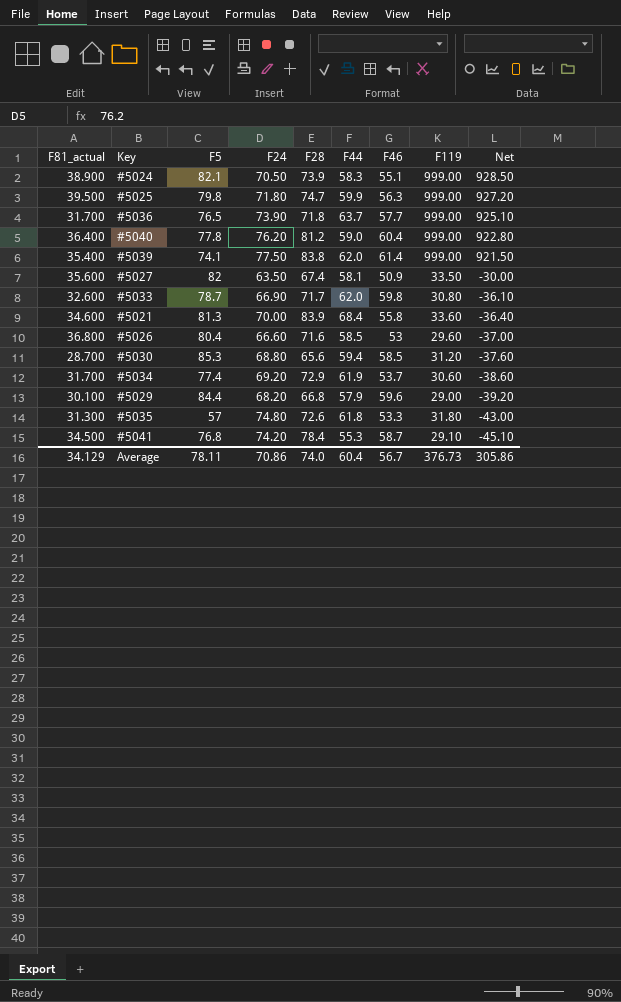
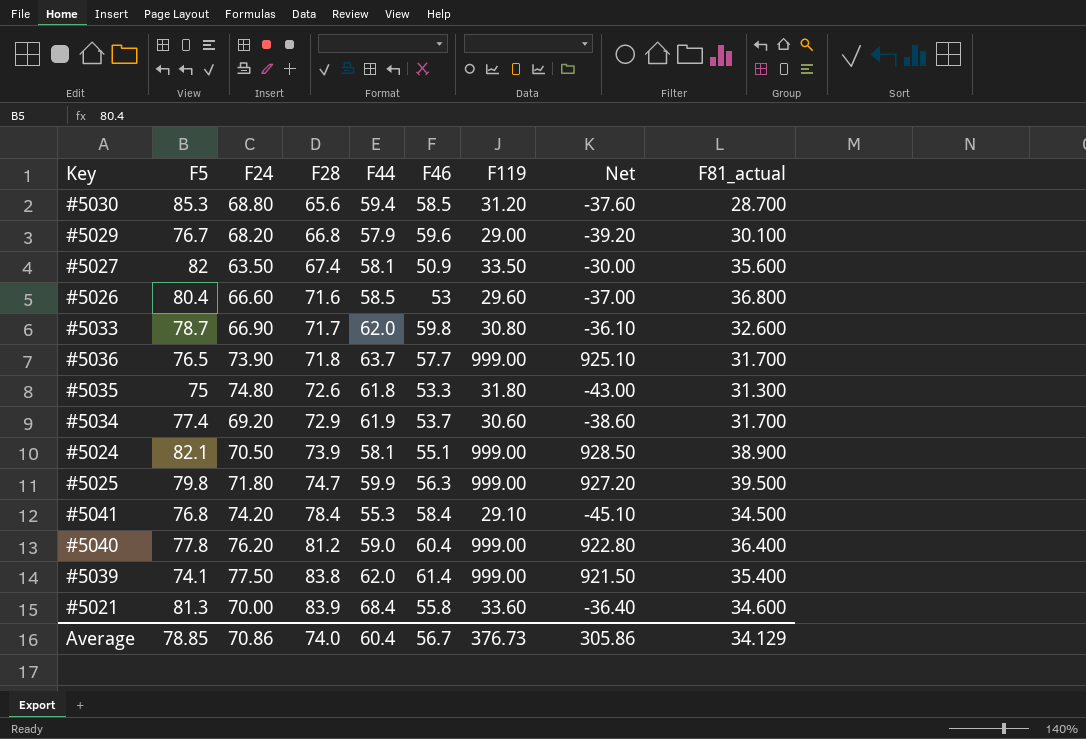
row order: Net descending -> F28 ascending
column F81_actual | position: 1 -> 9
#5029 | F5: 84.4 -> 76.7
#5035 | F5: 57 -> 75
#5024 | F44: 58.3 -> 58.1
#5041 | F46: 58.7 -> 58.4
Average | F5: 78.11 -> 78.85

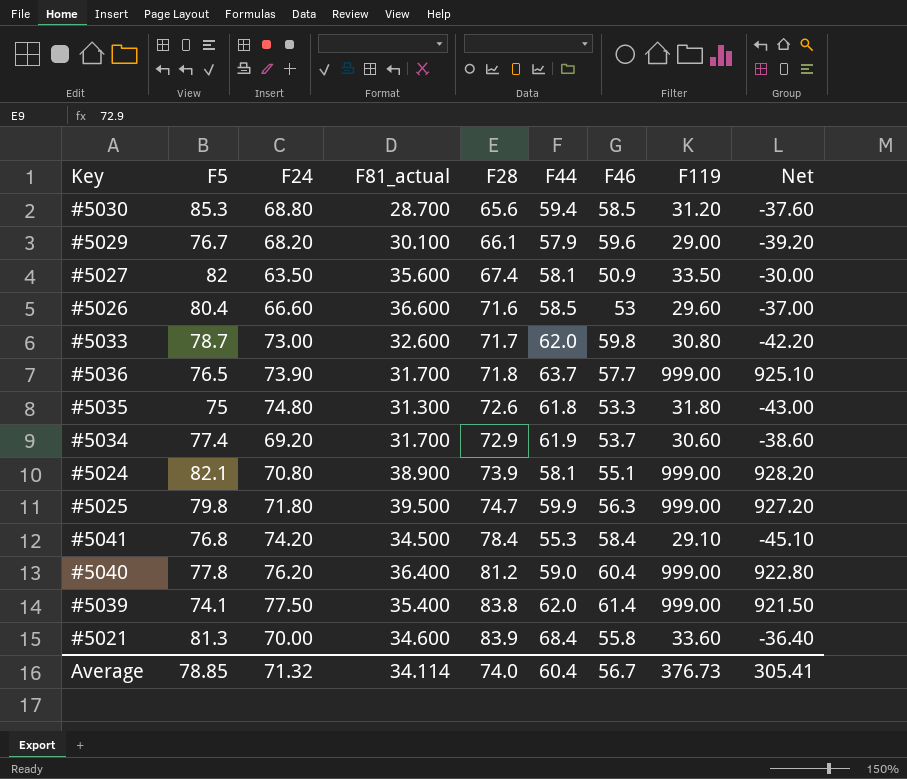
column F81_actual | position: 9 -> 4
#5029 | F28: 66.8 -> 66.1
#5026 | F81_actual: 36.800 -> 36.600
#5033 | F24: 66.90 -> 73.00
#5033 | Net: -36.10 -> -42.20
#5024 | F24: 70.50 -> 70.80
#5024 | Net: 928.50 -> 928.20
Average | F24: 70.86 -> 71.32
Average | F81_actual: 34.129 -> 34.114
Average | Net: 305.86 -> 305.41

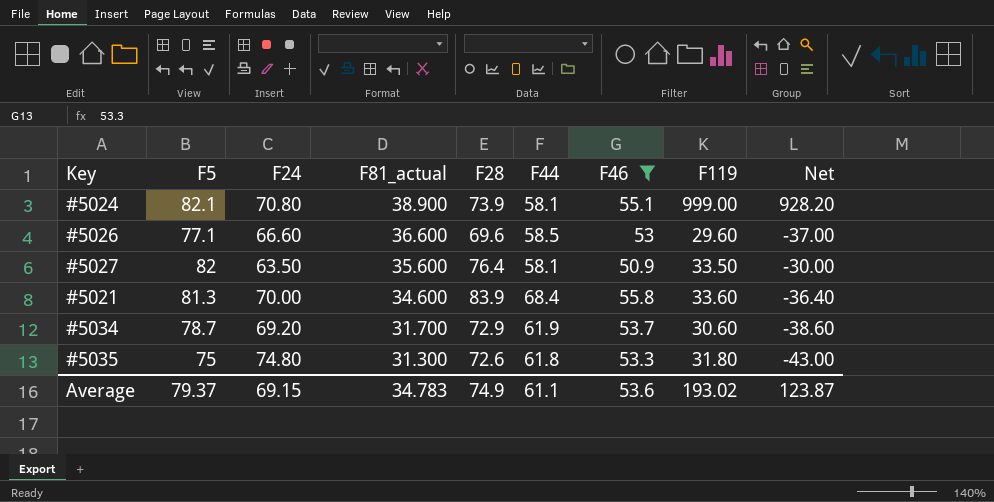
filter: none -> F46 <= 55.8
row order: F28 ascending -> F81_actual descending
#5026 | F5: 80.4 -> 77.1
#5026 | F28: 71.6 -> 69.6
#5027 | F28: 67.4 -> 76.4
#5034 | F5: 77.4 -> 78.7
Average | F5: 78.85 -> 79.37
Average | F24: 71.32 -> 69.15
Average | F81_actual: 34.114 -> 34.783
Average | F28: 74.0 -> 74.9
Average | F44: 60.4 -> 61.1
Average | F46: 56.7 -> 53.6
Average | F119: 376.73 -> 193.02
Average | Net: 305.41 -> 123.87

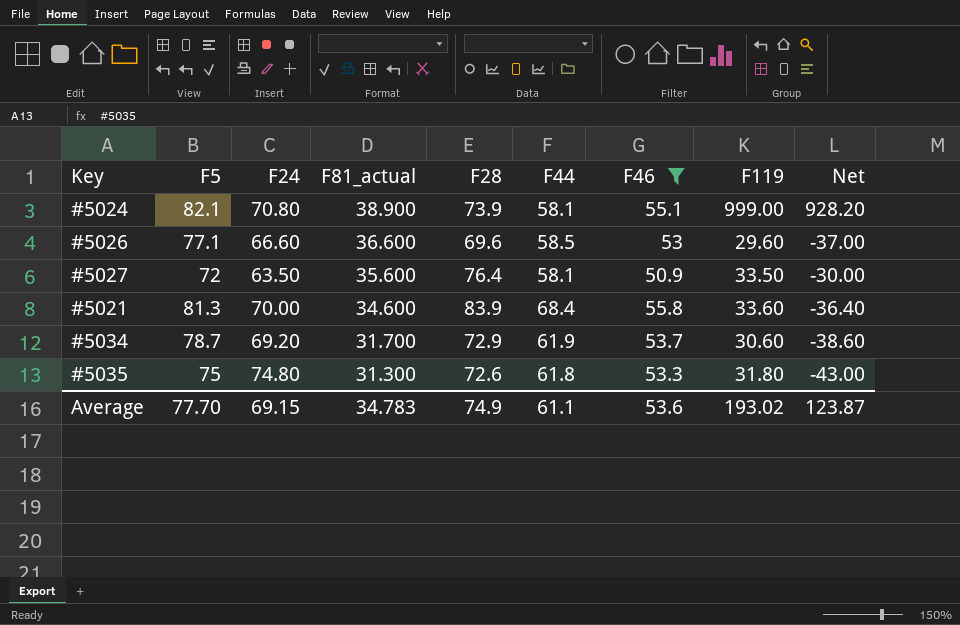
#5027 | F5: 82 -> 72
Average | F5: 79.37 -> 77.70

